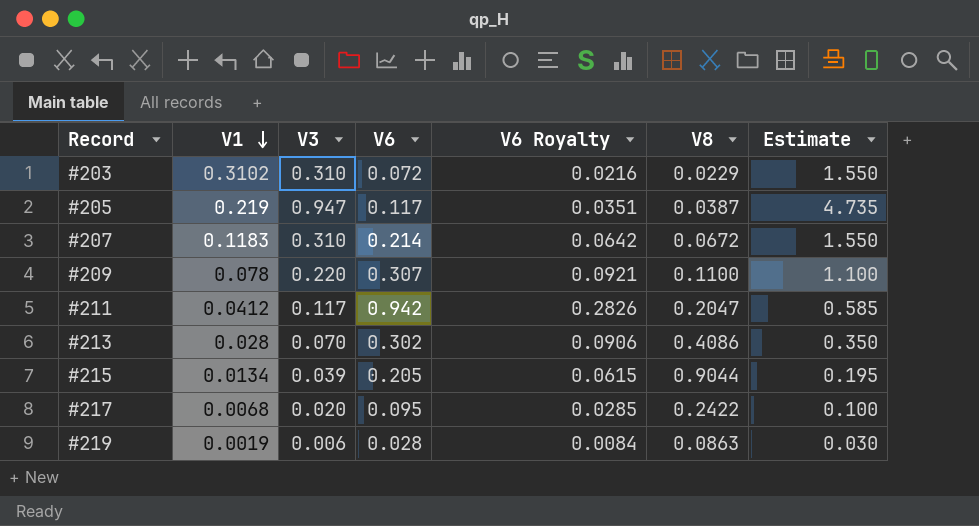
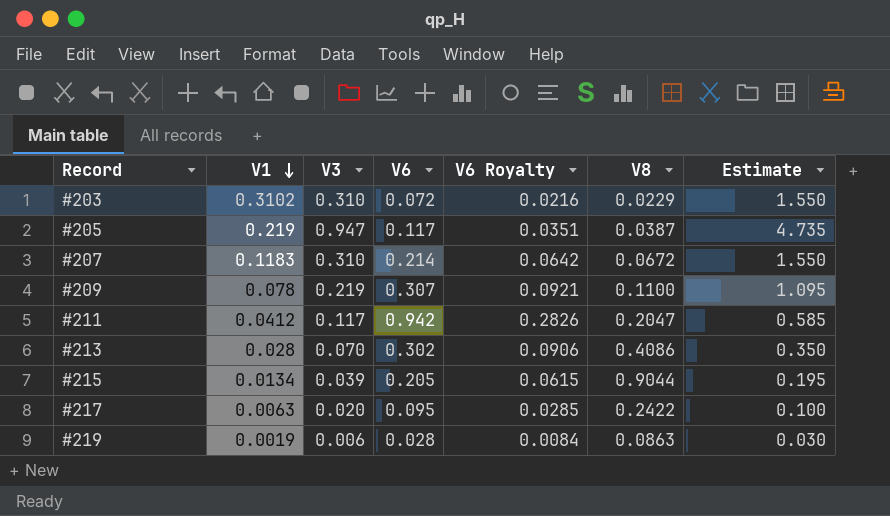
#209 | V3: 0.220 -> 0.219
#209 | Estimate: 1.100 -> 1.095
#217 | V1: 0.0068 -> 0.0063

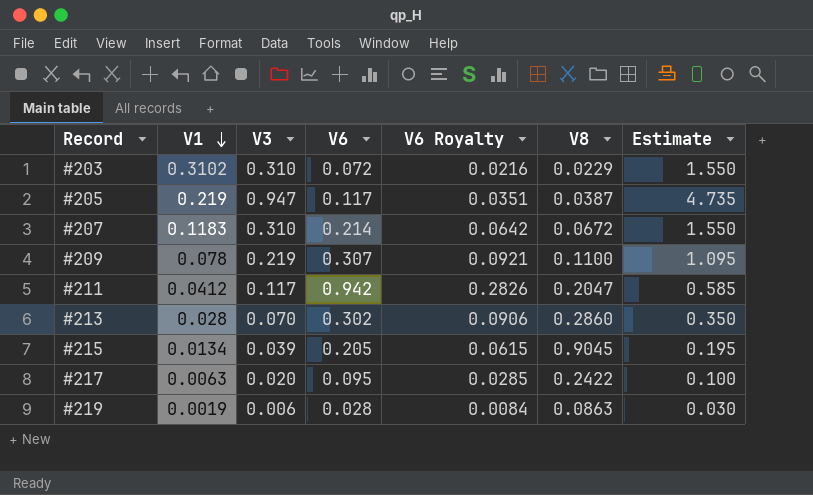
#213 | V8: 0.4086 -> 0.2860
#215 | V8: 0.9044 -> 0.9045

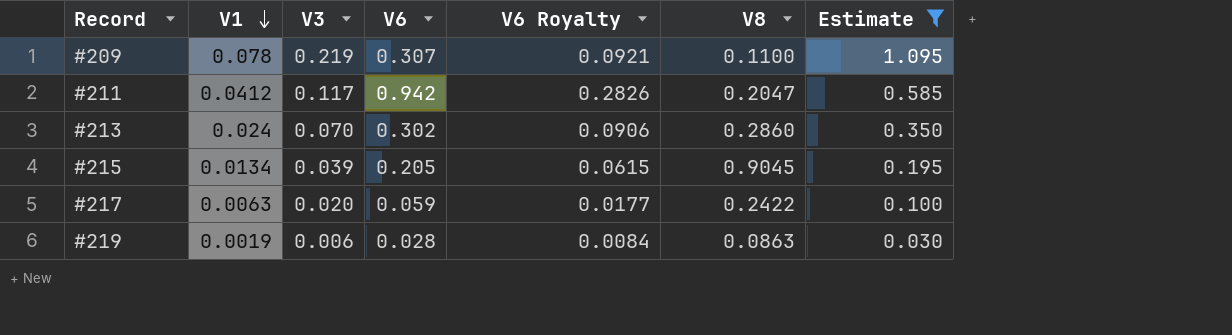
filter: none -> Estimate <= 1.095
#213 | V1: 0.028 -> 0.024
#217 | V6: 0.095 -> 0.059
#217 | V6 Royalty: 0.0285 -> 0.0177

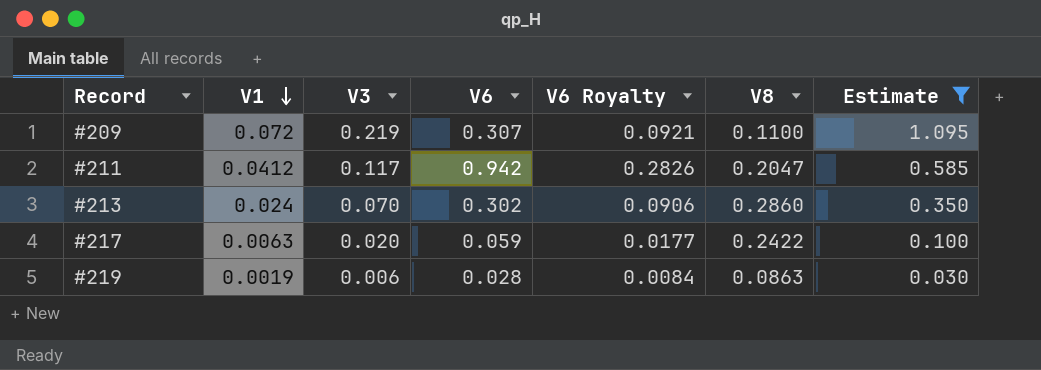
row #215: 0.0134 | 0.039 | 0.205 | 0.0615 | 0.9045 | 0.195 -> none
#209 | V1: 0.078 -> 0.072

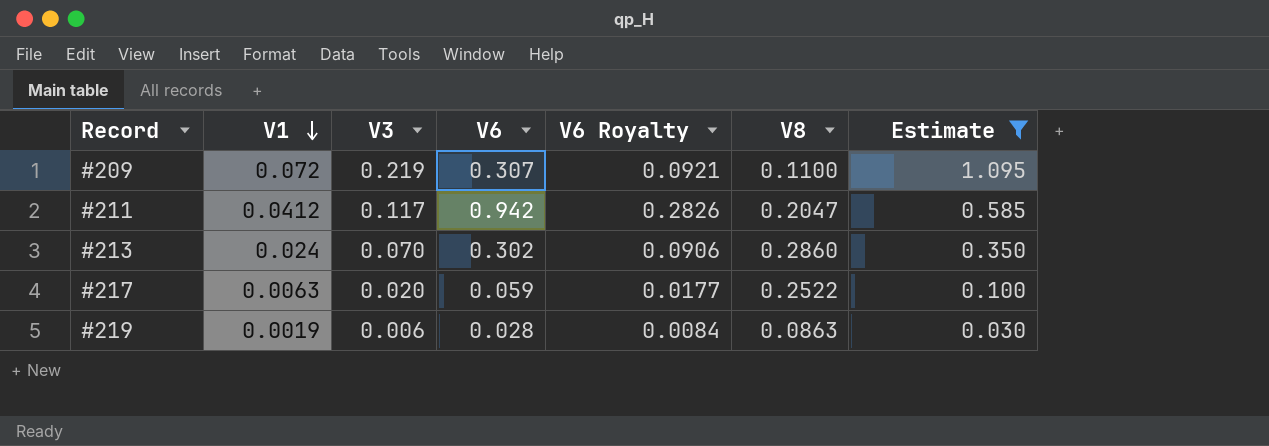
#217 | V8: 0.2422 -> 0.2522

